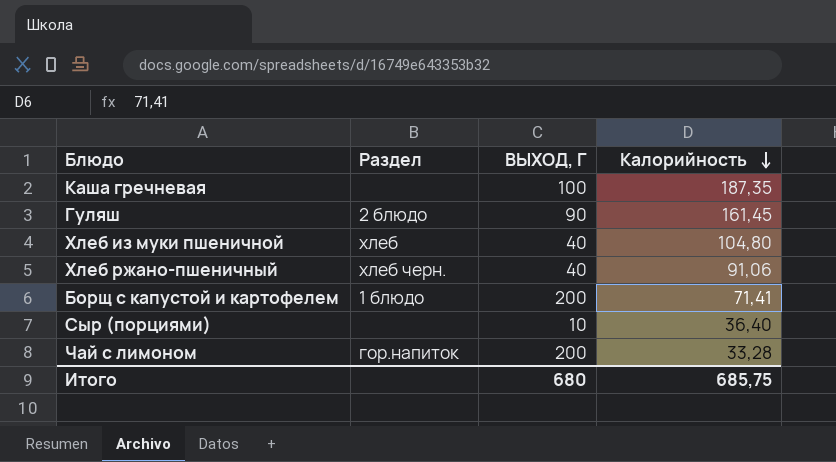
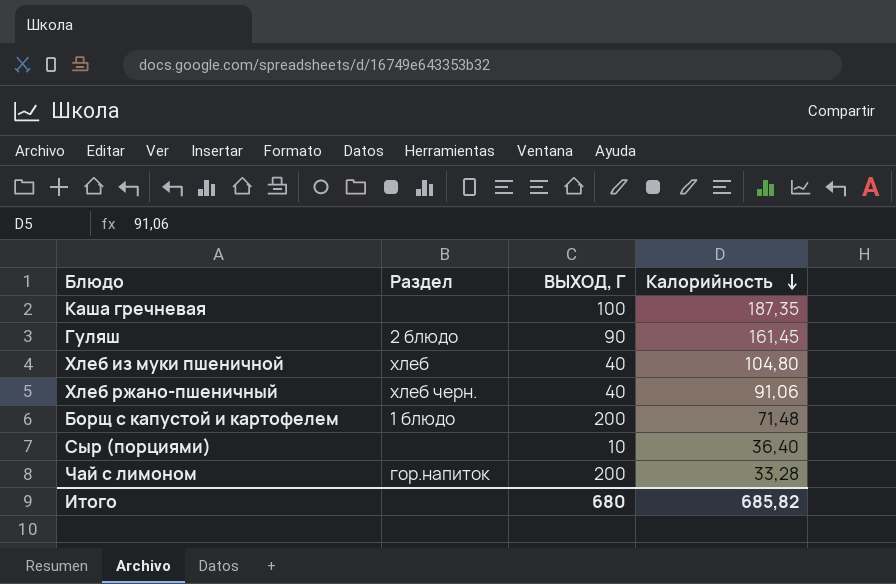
Борщ с капустой и картофелем | Калорийность: 71,41 -> 71,48
Итого | Калорийность: 685,75 -> 685,82

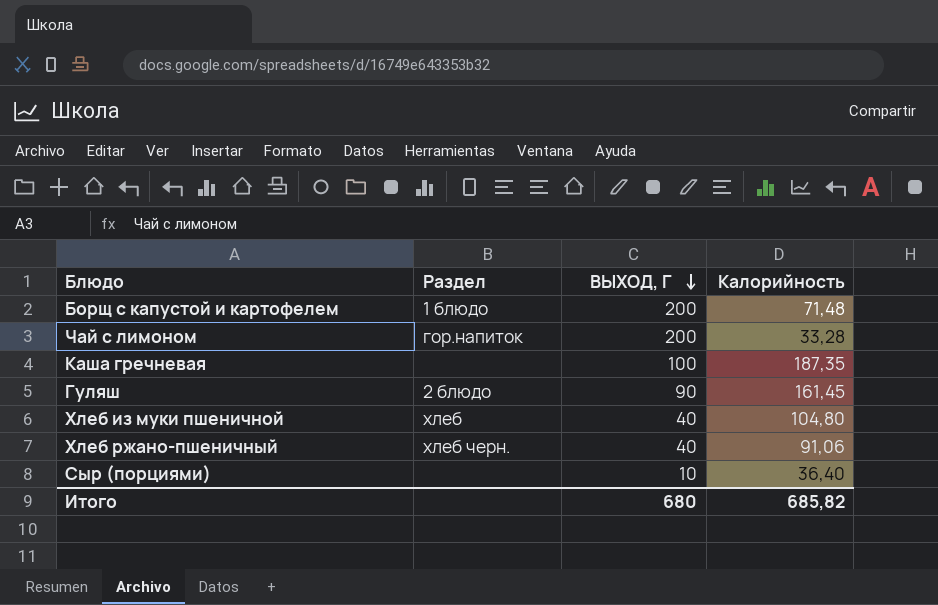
row order: Калорийность descending -> ВЫХОД, Г descending

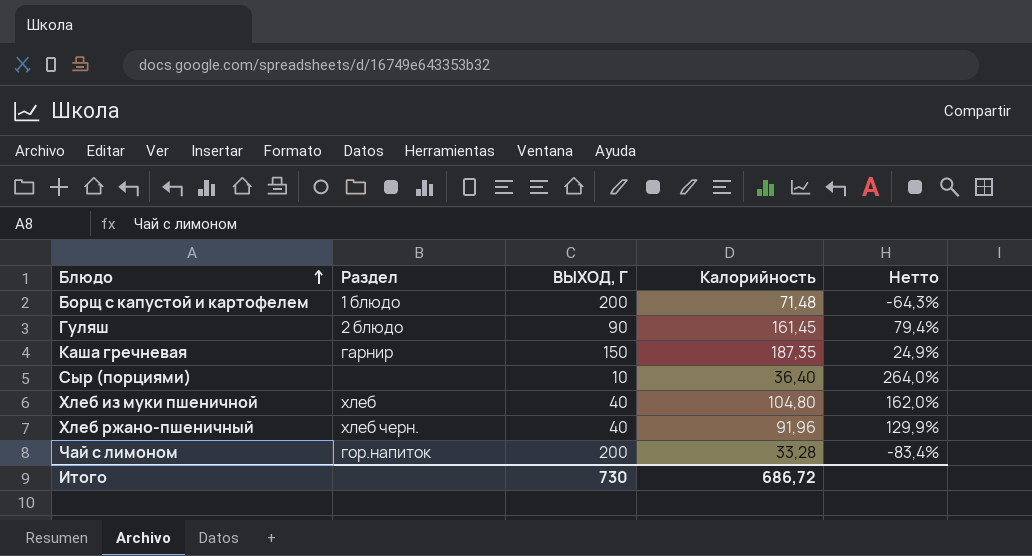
row order: ВЫХОД, Г descending -> Блюдо ascending
column Нетто | formula: none -> ([Калорийность] - [ВЫХОД, Г]) / [ВЫХОД, Г]
Каша гречневая | Раздел: none -> гарнир
Каша гречневая | ВЫХОД, Г: 100 -> 150
Хлеб ржано-пшеничный | Калорийность: 91,06 -> 91,96
Итого | ВЫХОД, Г: 680 -> 730
Итого | Калорийность: 685,82 -> 686,72

